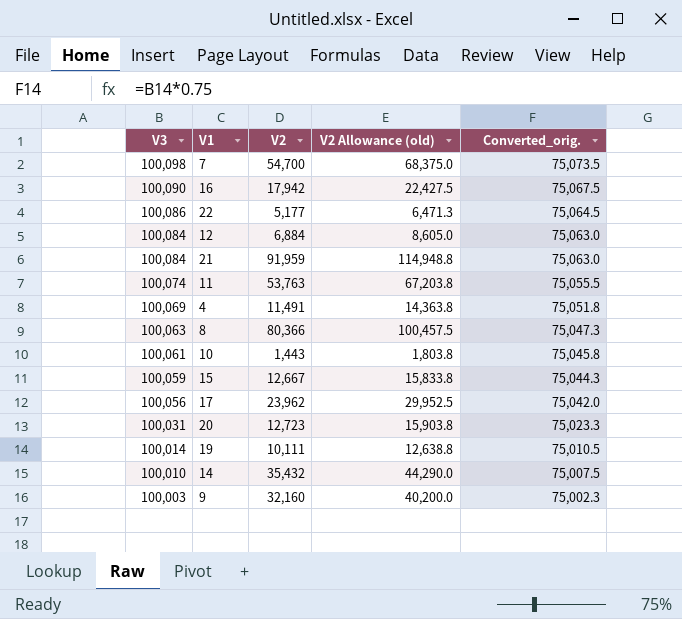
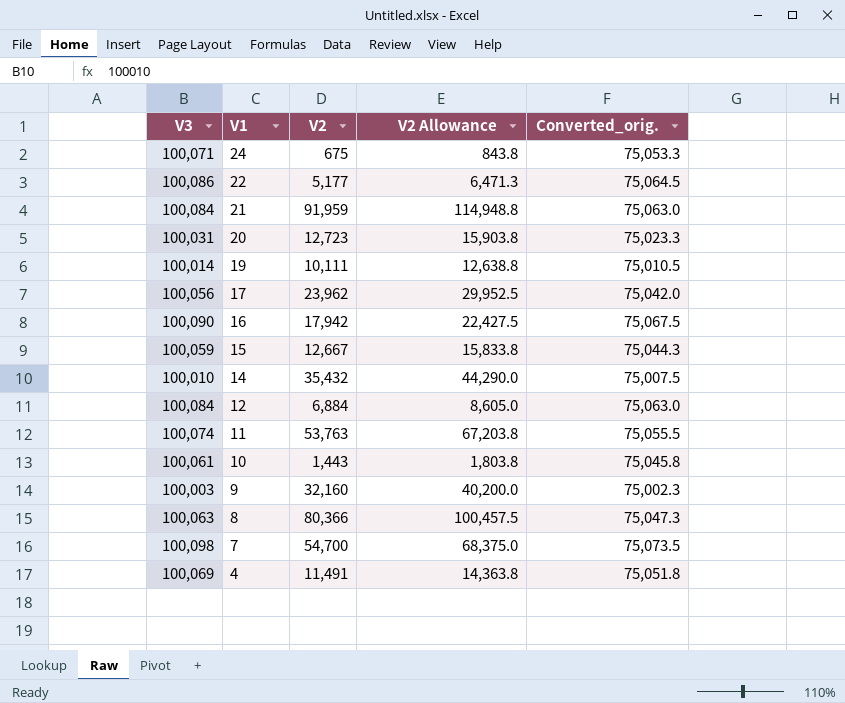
row order: V3 descending -> V1 descending
column name: V2 Allowance (old) -> V2 Allowance
row 24: none -> 100,071 | 675 | 843.8 | 75,053.3

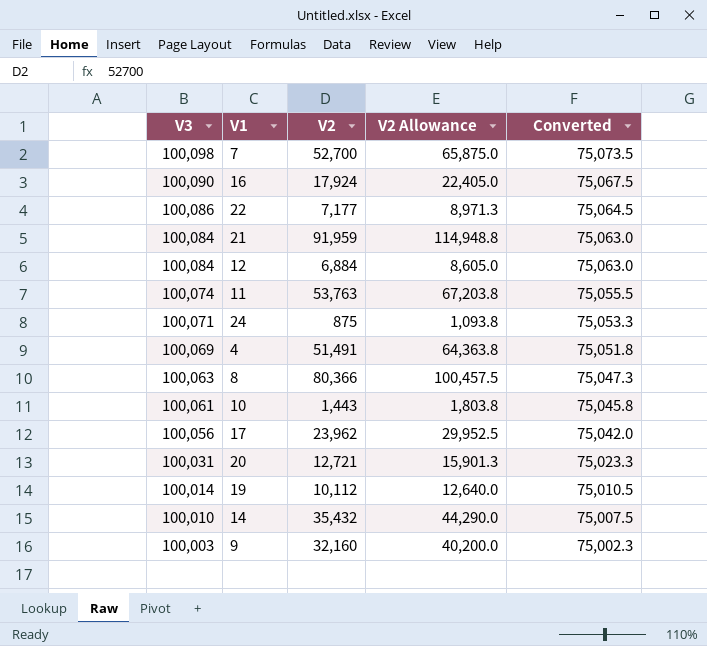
row order: V1 descending -> V3 descending
column name: Converted_orig. -> Converted
row 15: 100,059 | 12,667 | 15,833.8 | 75,044.3 -> none
7 | V2: 54,700 -> 52,700
7 | V2 Allowance: 68,375.0 -> 65,875.0
16 | V2: 17,942 -> 17,924
16 | V2 Allowance: 22,427.5 -> 22,405.0
22 | V2: 5,177 -> 7,177
22 | V2 Allowance: 6,471.3 -> 8,971.3
24 | V2: 675 -> 875
24 | V2 Allowance: 843.8 -> 1,093.8
4 | V2: 11,491 -> 51,491
4 | V2 Allowance: 14,363.8 -> 64,363.8
20 | V2: 12,723 -> 12,721
20 | V2 Allowance: 15,903.8 -> 15,901.3
19 | V2: 10,111 -> 10,112
19 | V2 Allowance: 12,638.8 -> 12,640.0

